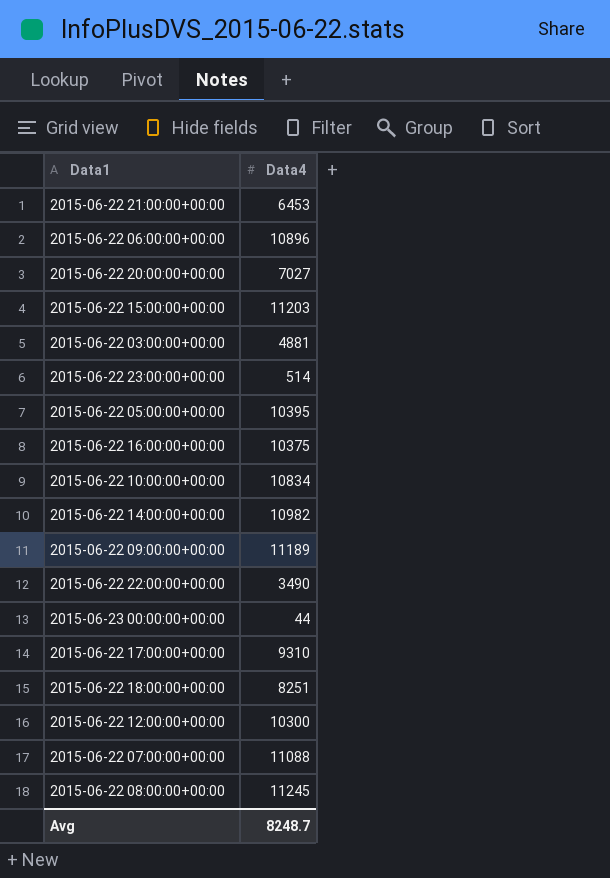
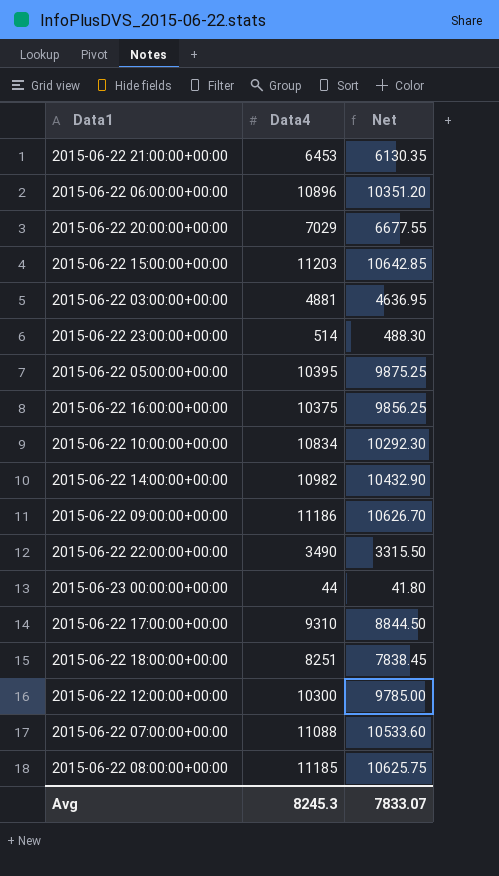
column Net | formula: none -> [Data4] * 0.95
2015-06-22 20:00:00+00:00 | Data4: 7027 -> 7029
2015-06-22 09:00:00+00:00 | Data4: 11189 -> 11186
2015-06-22 08:00:00+00:00 | Data4: 11245 -> 11185
Avg | Data4: 8248.7 -> 8245.3

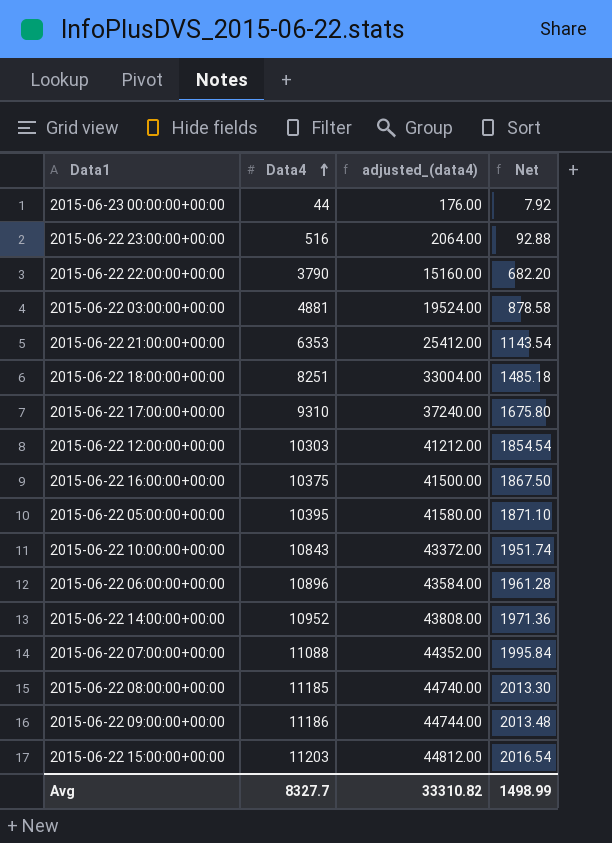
row order: none -> Data4 ascending
column adjusted_(data4) | formula: none -> [Data4] * 4
column Net | formula: [Data4] * 0.95 -> [Data4] * 0.18
row 2015-06-22 20:00:00+00:00: 7029 | 6677.55 -> none
2015-06-22 23:00:00+00:00 | Data4: 514 -> 516
2015-06-22 22:00:00+00:00 | Data4: 3490 -> 3790
2015-06-22 21:00:00+00:00 | Data4: 6453 -> 6353
2015-06-22 12:00:00+00:00 | Data4: 10300 -> 10303
2015-06-22 10:00:00+00:00 | Data4: 10834 -> 10843
2015-06-22 14:00:00+00:00 | Data4: 10982 -> 10952
Avg | Data4: 8245.3 -> 8327.7
Avg | Net: 7833.07 -> 1498.99

